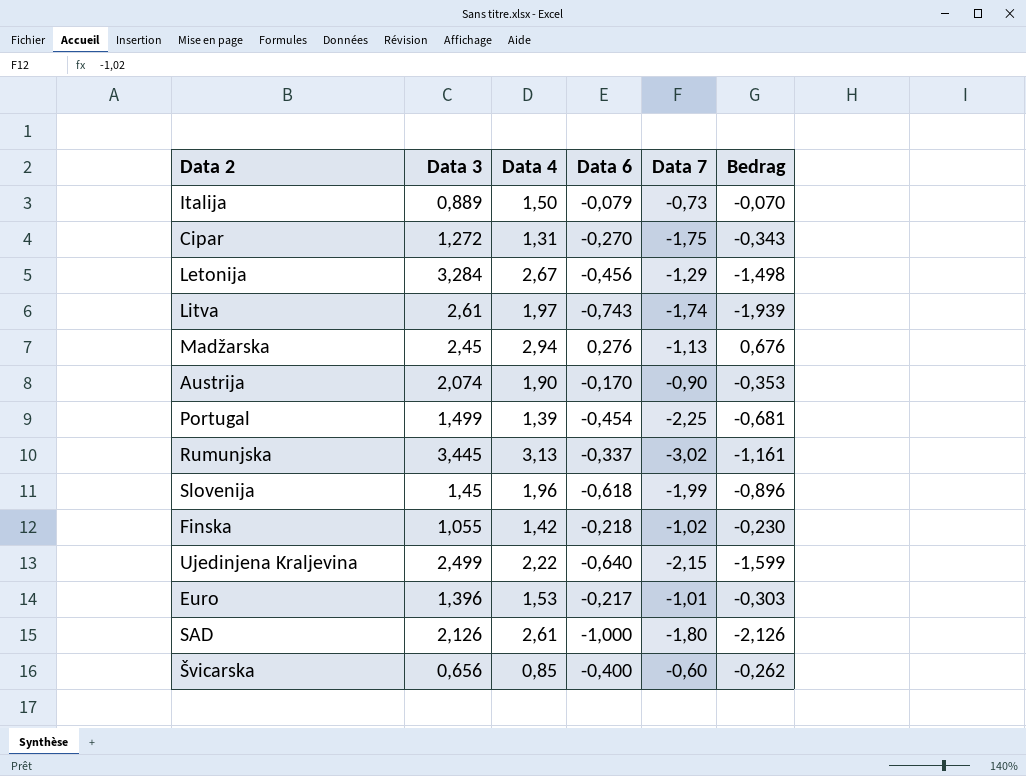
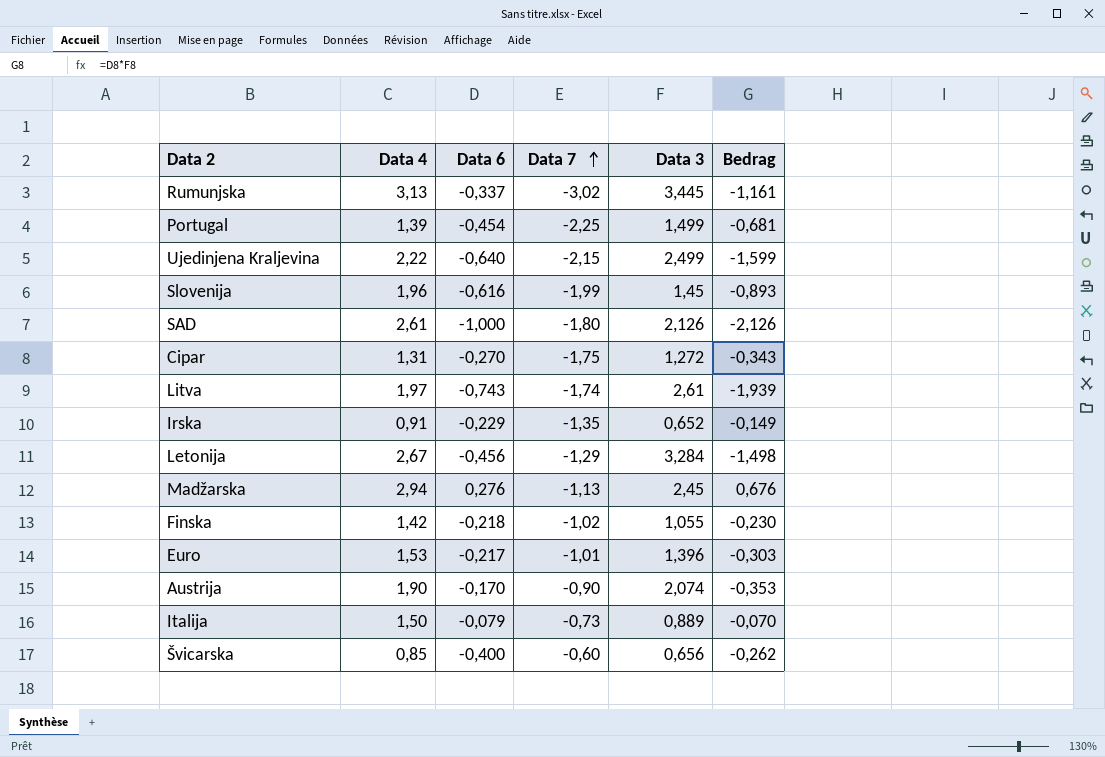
row order: none -> Data 7 ascending
column Data 3 | position: 2 -> 5
Slovenija | Data 6: -0,618 -> -0,616
Slovenija | Bedrag: -0,896 -> -0,893
row Irska: none -> 0,91 | -0,229 | -1,35 | 0,652 | -0,149

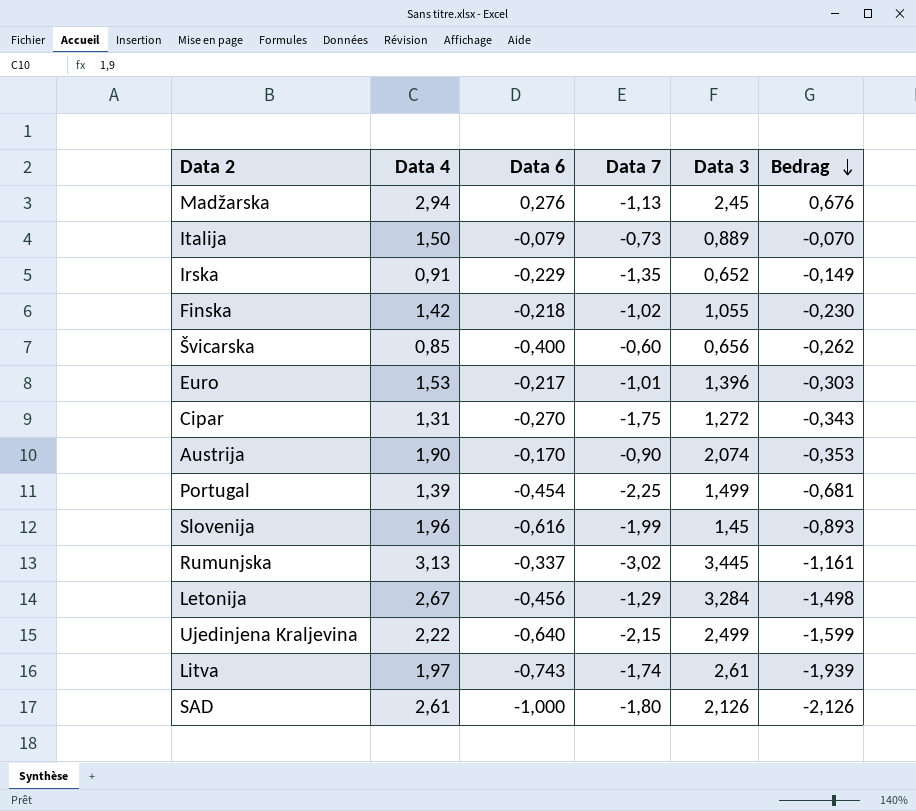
row order: Data 7 ascending -> Bedrag descending

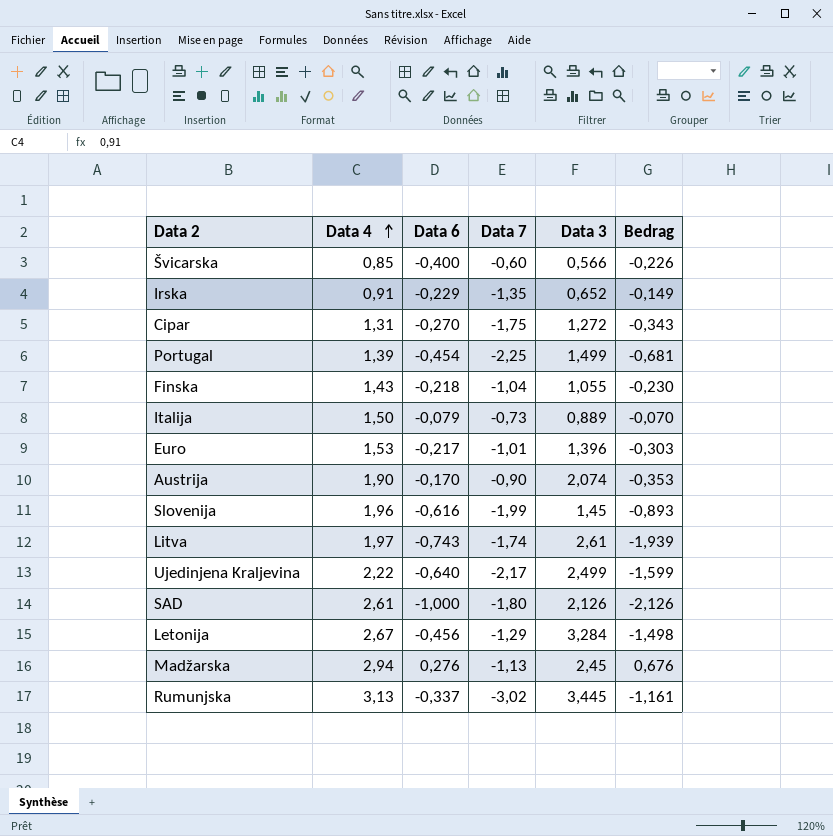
row order: Bedrag descending -> Data 4 ascending
Švicarska | Data 3: 0,656 -> 0,566
Švicarska | Bedrag: -0,262 -> -0,226
Finska | Data 4: 1,42 -> 1,43
Finska | Data 7: -1,02 -> -1,04
Ujedinjena Kraljevina | Data 7: -2,15 -> -2,17

